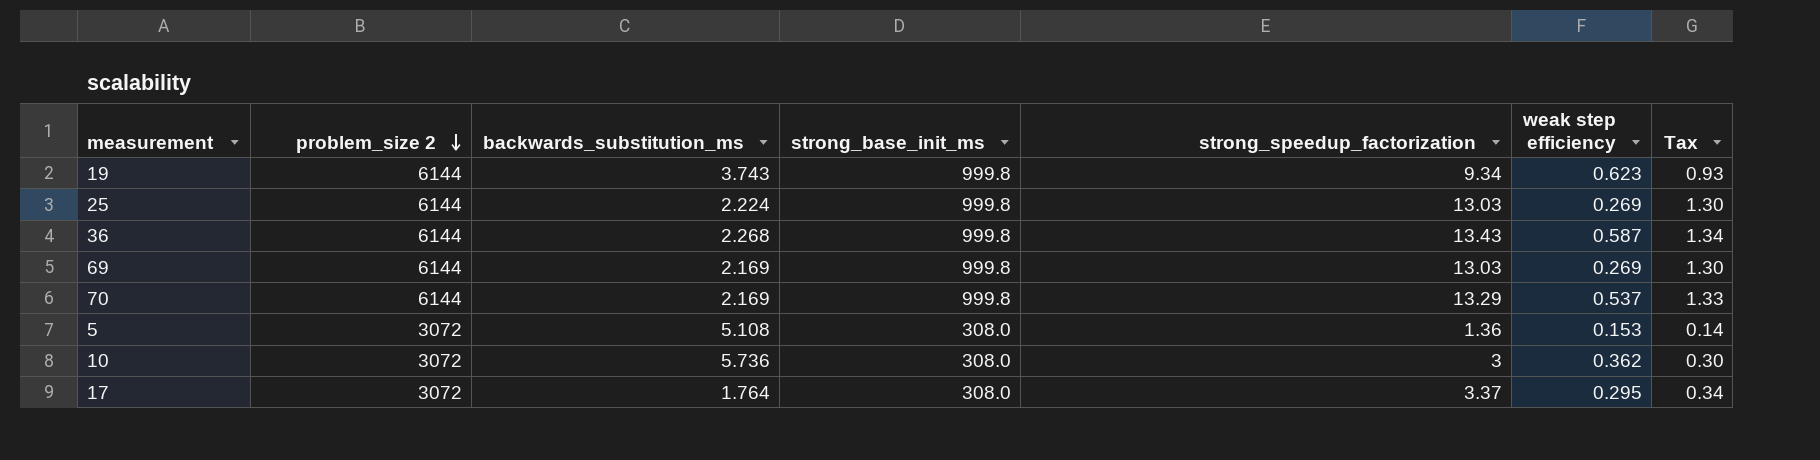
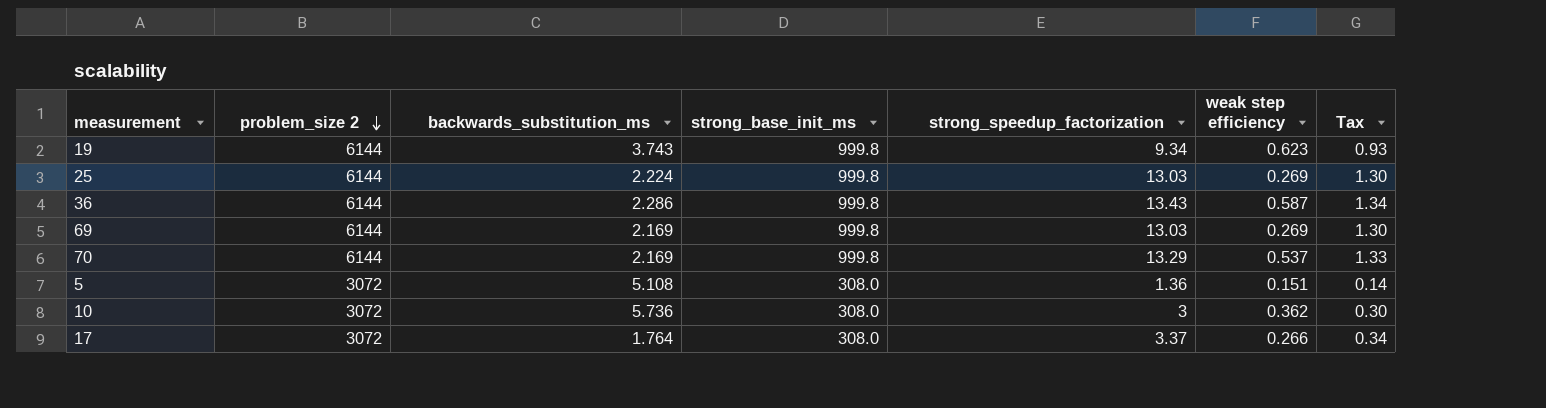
36 | backwards_substitution_ms: 2.268 -> 2.286
5 | weak step efficiency: 0.153 -> 0.151
17 | weak step efficiency: 0.295 -> 0.266

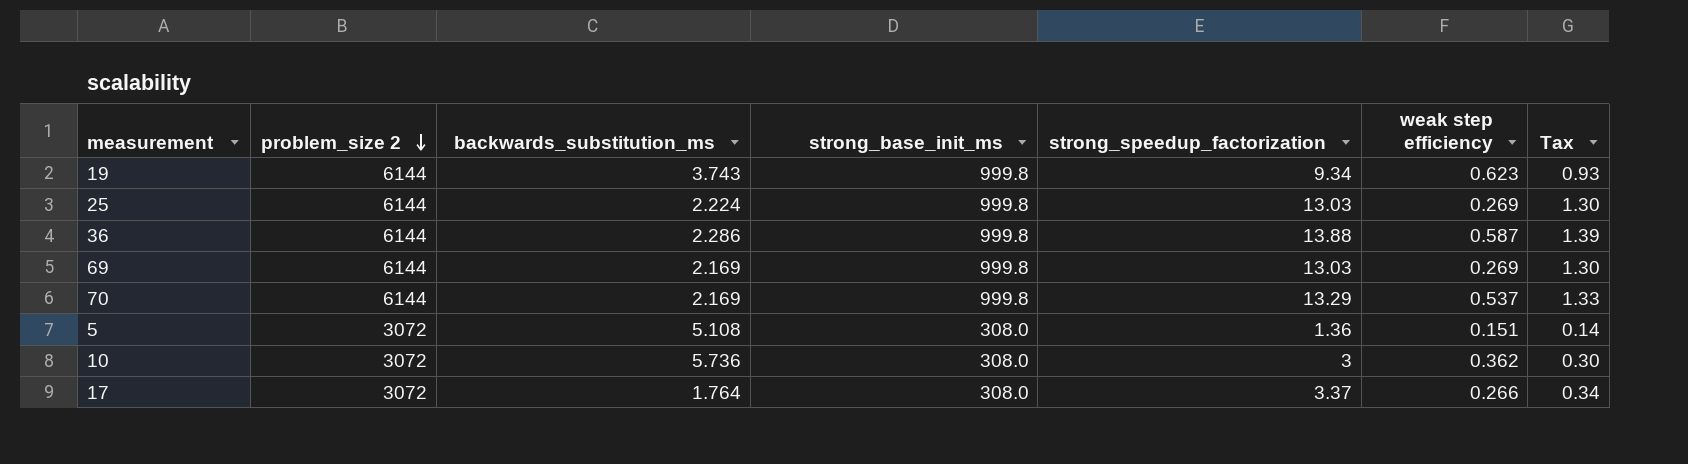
36 | strong_speedup_factorization: 13.43 -> 13.88
36 | Tax: 1.34 -> 1.39

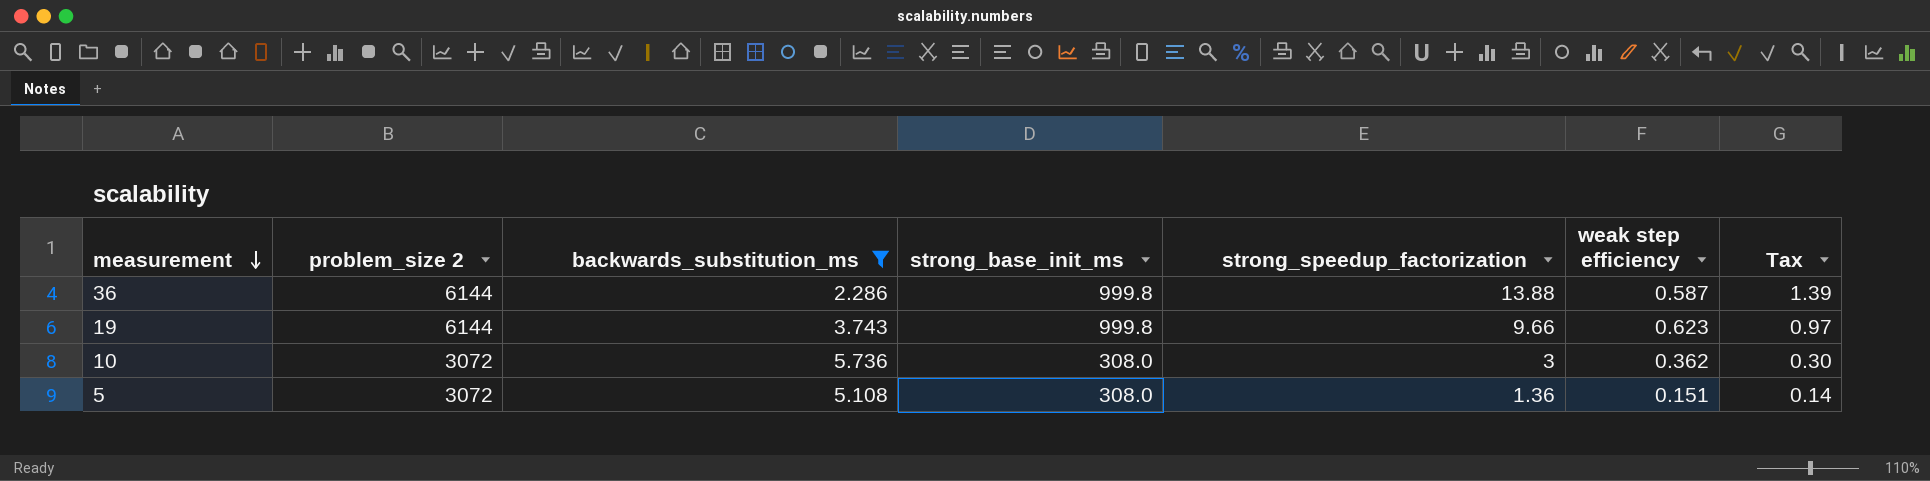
filter: none -> backwards_substitution_ms >= 2.286
row order: problem_size 2 descending -> measurement descending
19 | strong_speedup_factorization: 9.34 -> 9.66
19 | Tax: 0.93 -> 0.97

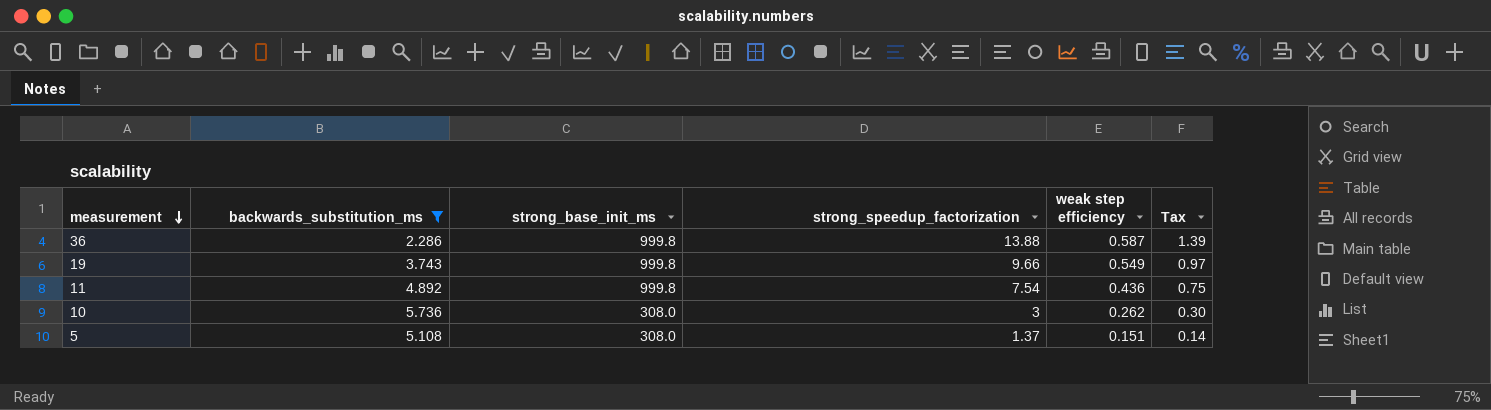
column problem_size 2 | position: 2 -> none
19 | weak step efficiency: 0.623 -> 0.549
row 11: none -> 4.892 | 999.8 | 7.54 | 0.436 | 0.75
10 | weak step efficiency: 0.362 -> 0.262
5 | strong_speedup_factorization: 1.36 -> 1.37

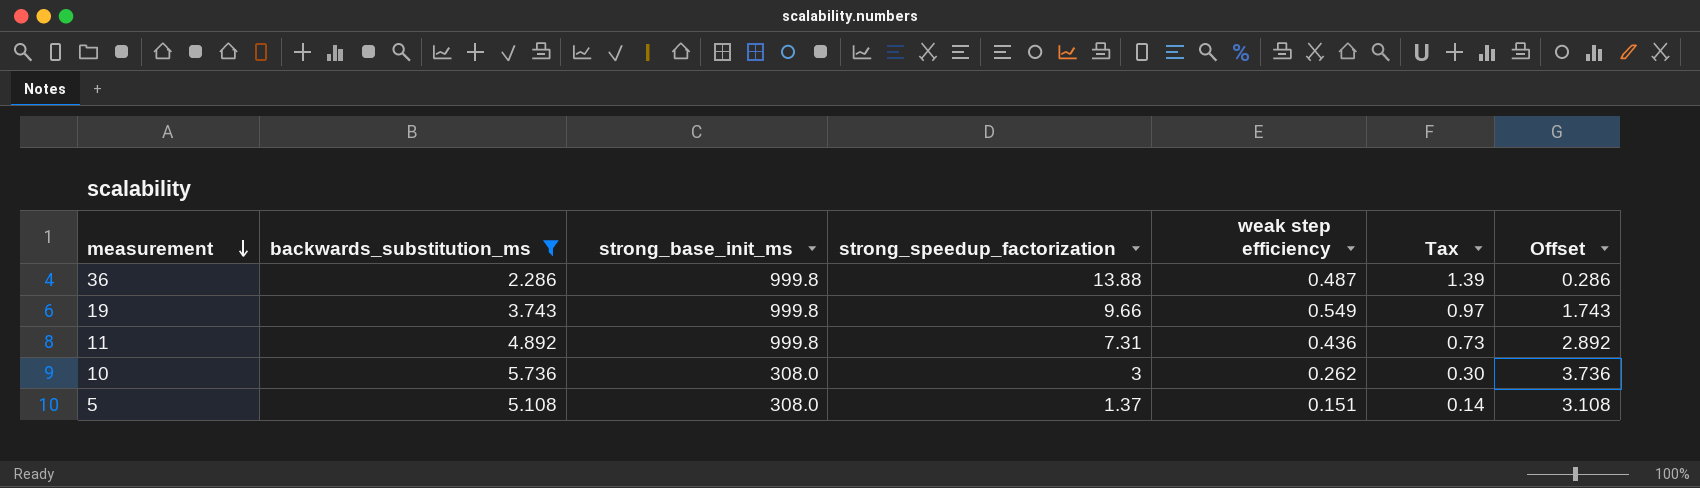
column Offset | formula: none -> [backwards_substitution_ms] - 2
36 | weak step efficiency: 0.587 -> 0.487
11 | strong_speedup_factorization: 7.54 -> 7.31
11 | Tax: 0.75 -> 0.73

